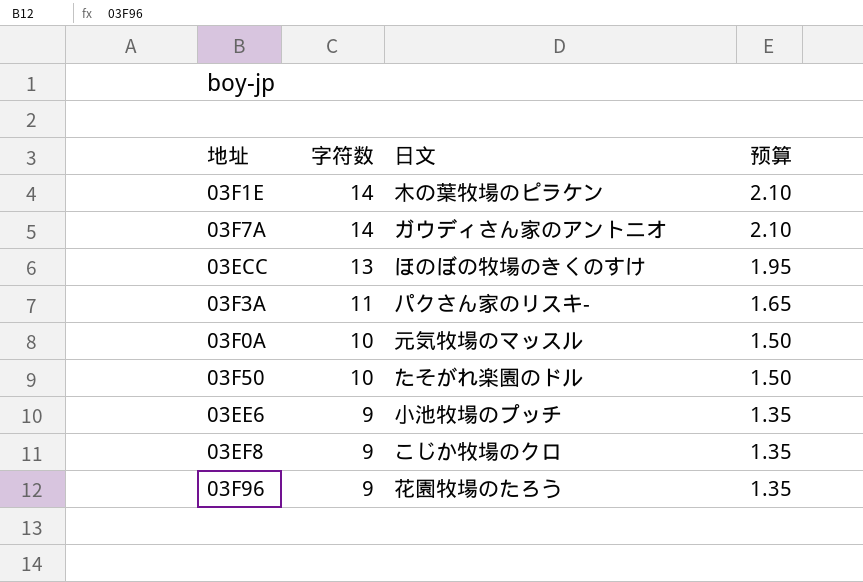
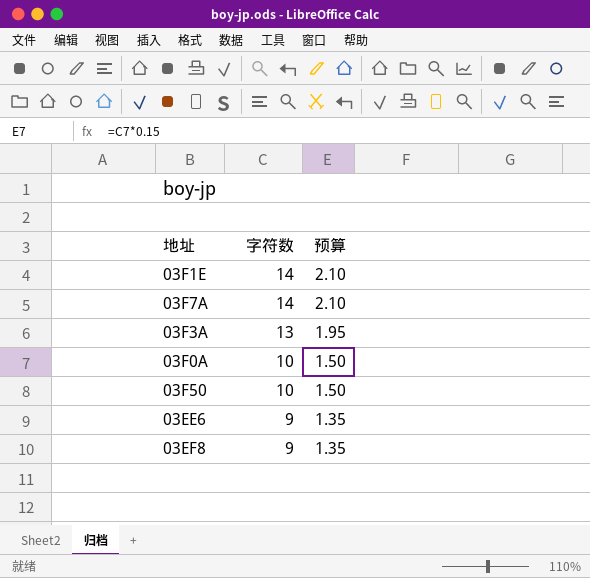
column 日文 | position: 3 -> none
row 03ECC: 13 | ほのぼの牧場のきくのすけ | 1.95 -> none
row 03F96: 9 | 花園牧場のたろう | 1.35 -> none
03F3A | 字符数: 11 -> 13
03F3A | 预算: 1.65 -> 1.95

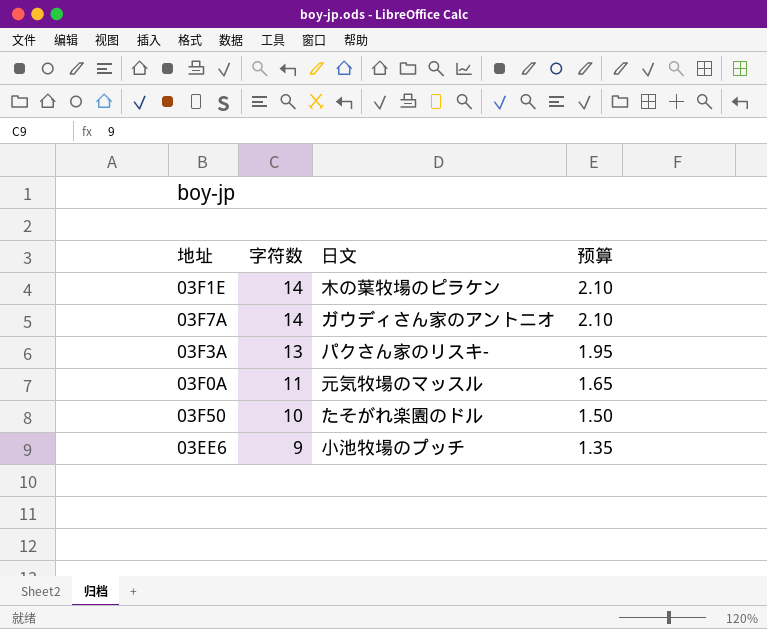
column 日文 | position: none -> 3
row 03EF8: 9 | 1.35 -> none
03F0A | 字符数: 10 -> 11
03F0A | 预算: 1.50 -> 1.65

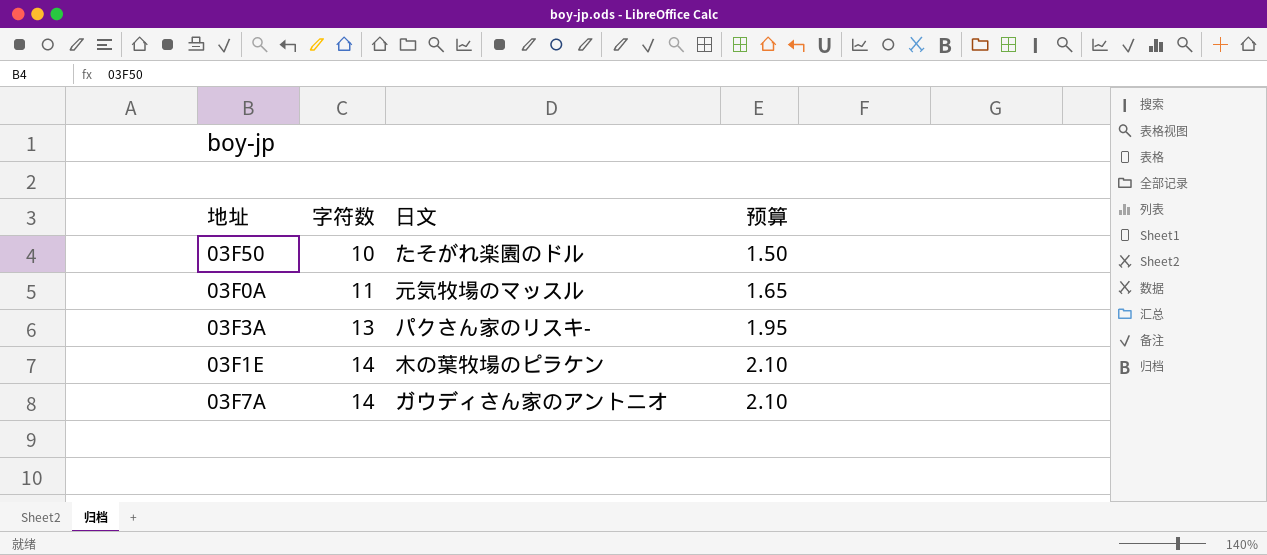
row order: 字符数 descending -> 字符数 ascending
row 03EE6: 9 | 小池牧場のプッチ | 1.35 -> none

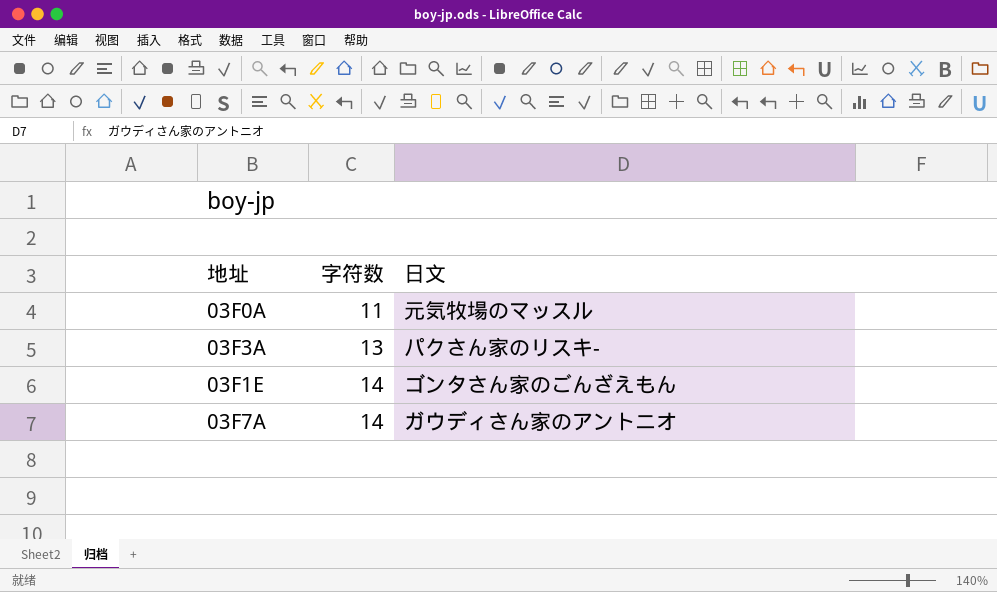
column 预算 | formula: [字符数] * 0.15 -> none
row 03F50: 10 | たそがれ楽園のドル | 1.50 -> none
03F1E | 日文: 木の葉牧場のピラケン -> ゴンタさん家のごんざえもん

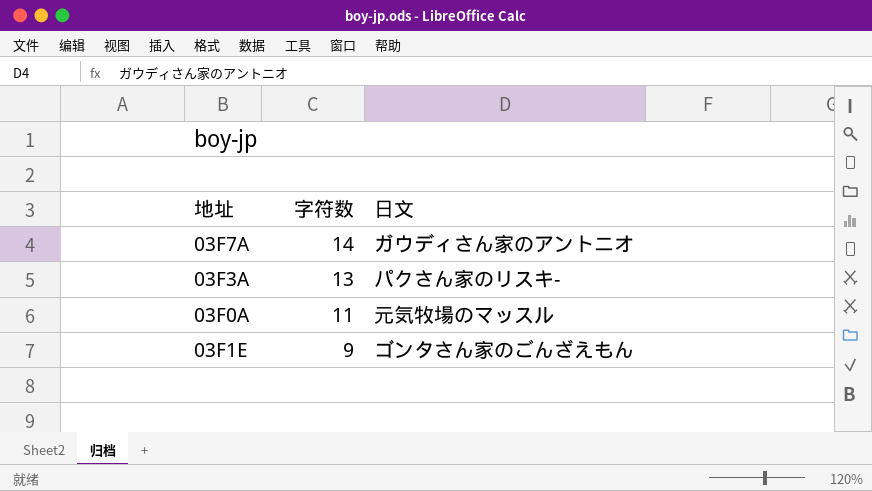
row order: 字符数 ascending -> 字符数 descending
03F1E | 字符数: 14 -> 9

